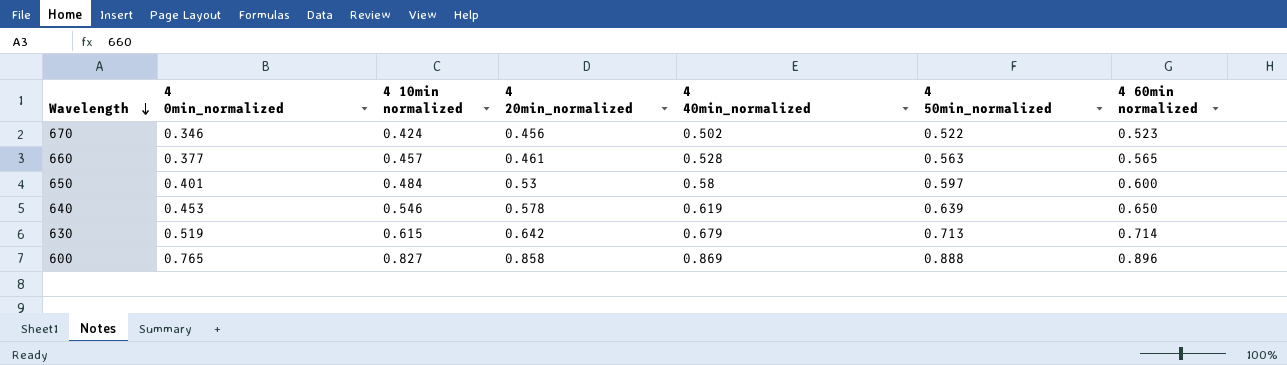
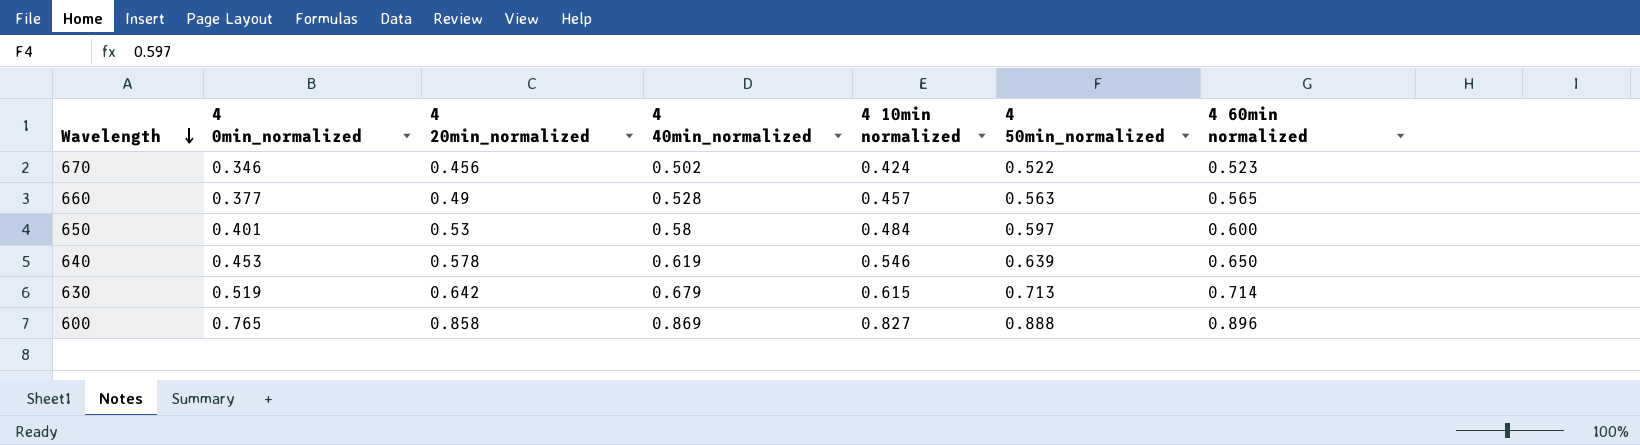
column 4 10min normalized | position: 3 -> 5
660 | 4 20min_normalized: 0.461 -> 0.49

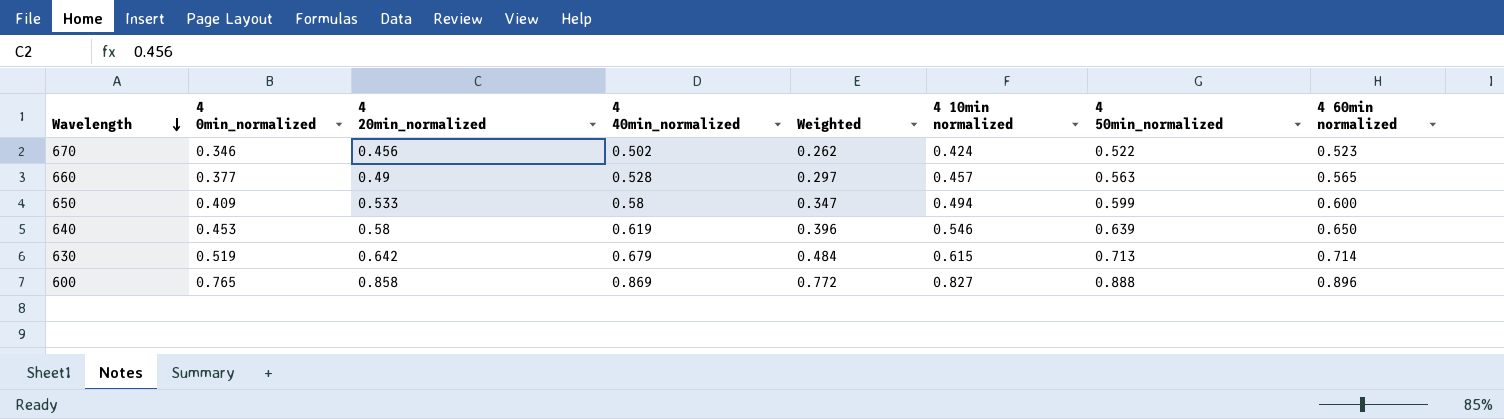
column Weighted | formula: none -> [4 40min_normalized] * [4 50min_normalized]
650 | 4 0min_normalized: 0.401 -> 0.409
650 | 4 20min_normalized: 0.53 -> 0.533
650 | 4 10min normalized: 0.484 -> 0.494
650 | 4 50min_normalized: 0.597 -> 0.599
640 | 4 20min_normalized: 0.578 -> 0.58

